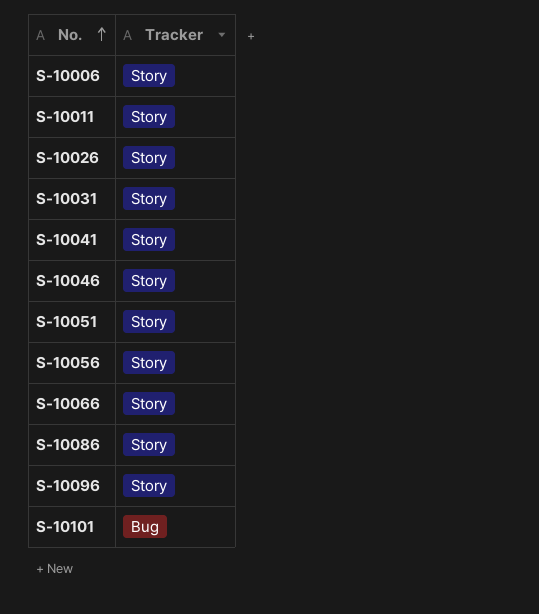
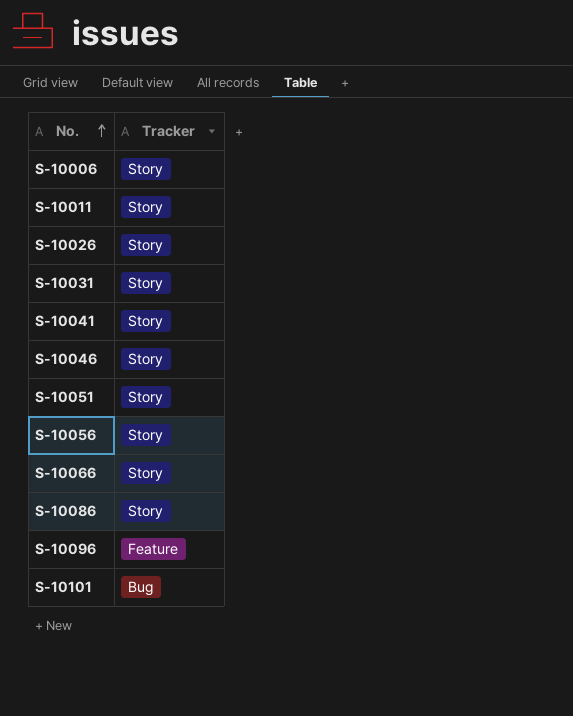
S-10096 | Tracker: Story -> Feature

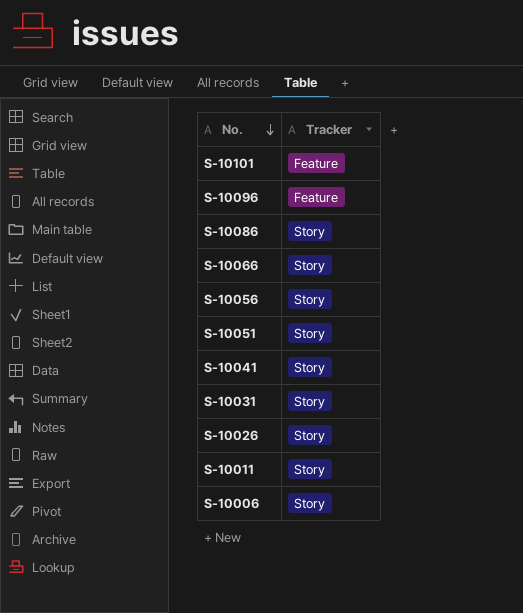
row order: No. ascending -> No. descending
row S-10046: Story -> none
S-10101 | Tracker: Bug -> Feature

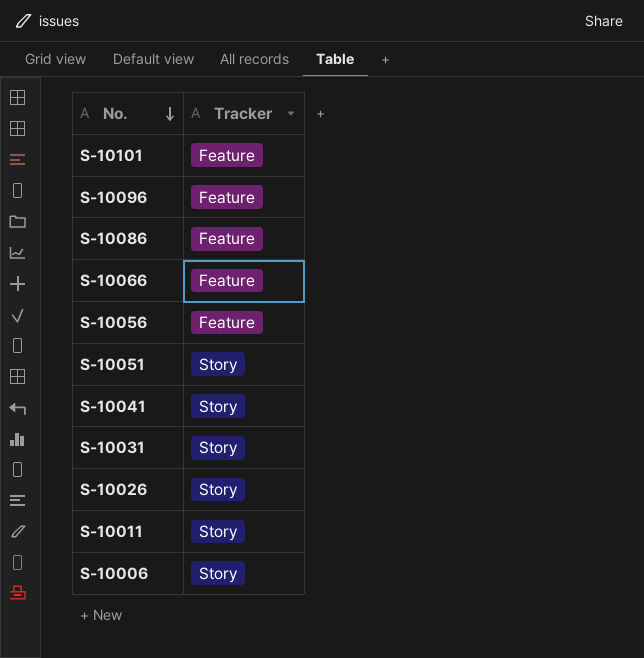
S-10086 | Tracker: Story -> Feature
S-10066 | Tracker: Story -> Feature
S-10056 | Tracker: Story -> Feature

